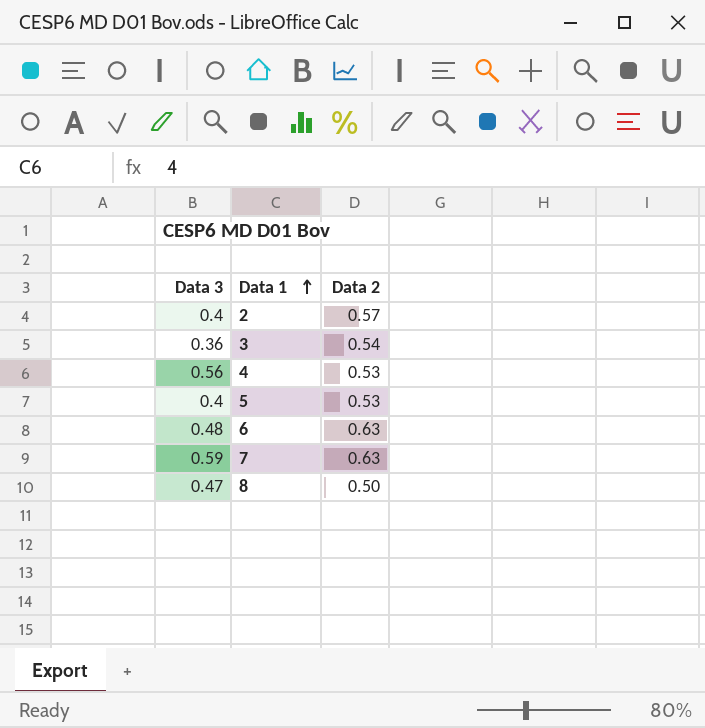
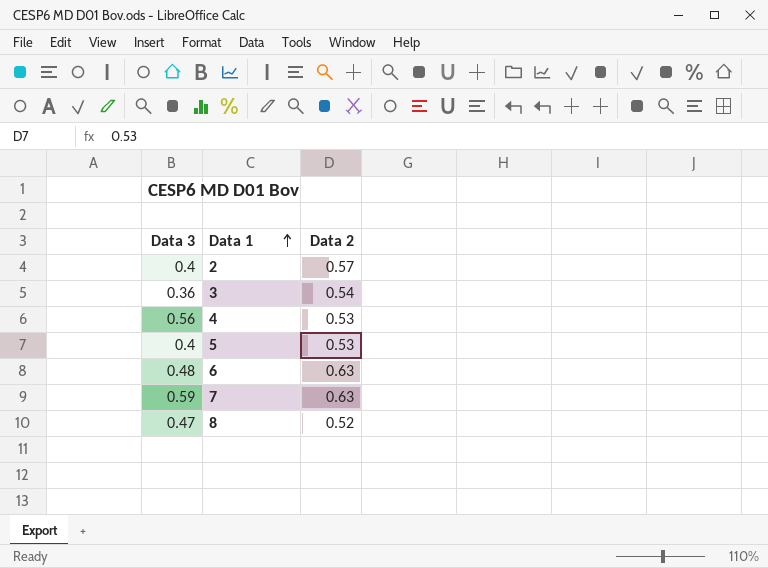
8 | Data 2: 0.50 -> 0.52

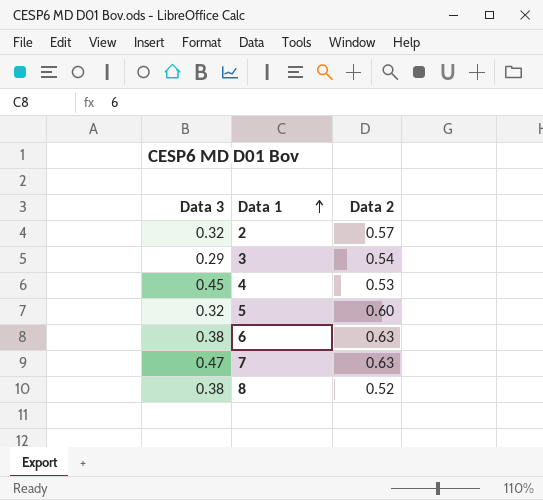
2 | Data 3: 0.4 -> 0.32
3 | Data 3: 0.36 -> 0.29
4 | Data 3: 0.56 -> 0.45
5 | Data 3: 0.4 -> 0.32
5 | Data 2: 0.53 -> 0.60
6 | Data 3: 0.48 -> 0.38
7 | Data 3: 0.59 -> 0.47
8 | Data 3: 0.47 -> 0.38

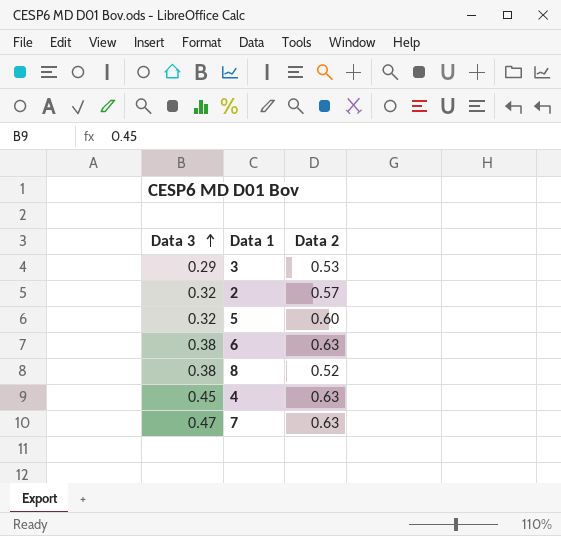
row order: Data 1 ascending -> Data 3 ascending
3 | Data 2: 0.54 -> 0.53
4 | Data 2: 0.53 -> 0.63

